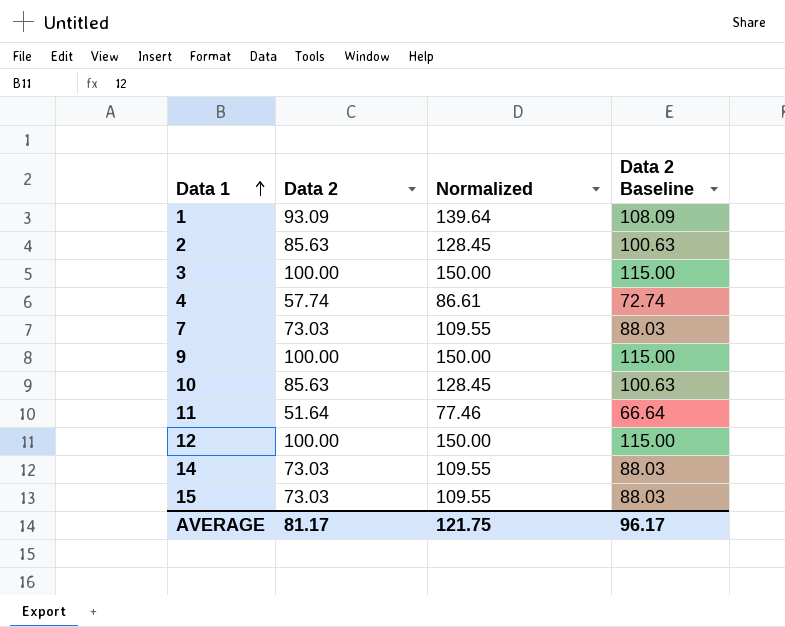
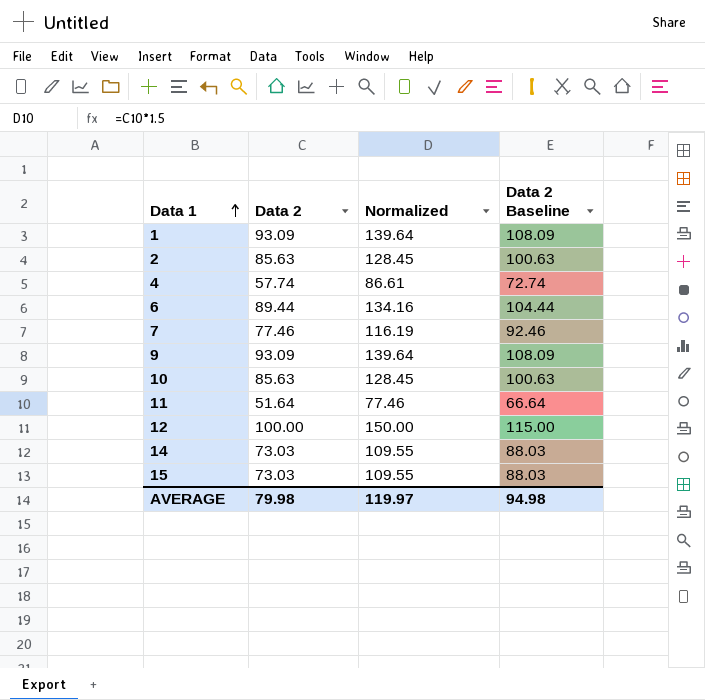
row 3: 100.00 | 150.00 | 115.00 -> none
row 6: none -> 89.44 | 134.16 | 104.44
7 | Data 2: 73.03 -> 77.46
7 | Normalized: 109.55 -> 116.19
7 | Data 2 Baseline: 88.03 -> 92.46
9 | Data 2: 100.00 -> 93.09
9 | Normalized: 150.00 -> 139.64
9 | Data 2 Baseline: 115.00 -> 108.09
AVERAGE | Data 2: 81.17 -> 79.98
AVERAGE | Normalized: 121.75 -> 119.97
AVERAGE | Data 2 Baseline: 96.17 -> 94.98

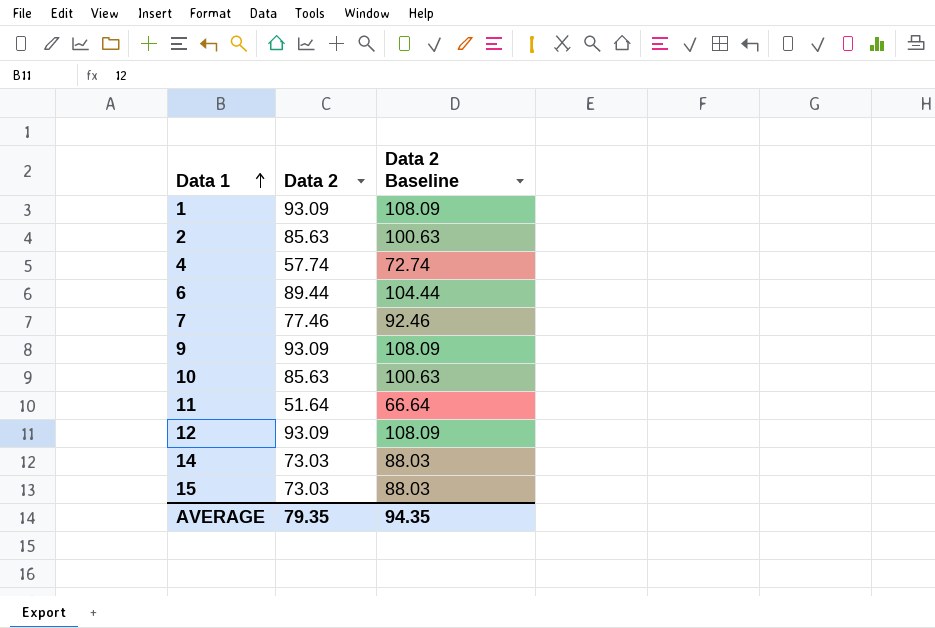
column Normalized | formula: [Data 2] * 1.5 -> none
12 | Data 2: 100.00 -> 93.09
12 | Data 2 Baseline: 115.00 -> 108.09
AVERAGE | Data 2: 79.98 -> 79.35
AVERAGE | Data 2 Baseline: 94.98 -> 94.35

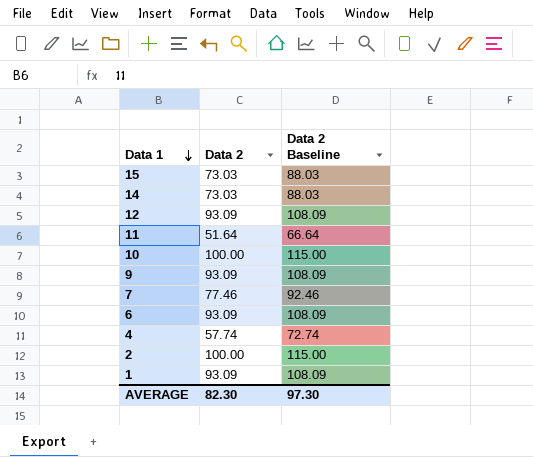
row order: Data 1 ascending -> Data 1 descending
10 | Data 2: 85.63 -> 100.00
10 | Data 2 Baseline: 100.63 -> 115.00
6 | Data 2: 89.44 -> 93.09
6 | Data 2 Baseline: 104.44 -> 108.09
2 | Data 2: 85.63 -> 100.00
2 | Data 2 Baseline: 100.63 -> 115.00
AVERAGE | Data 2: 79.35 -> 82.30
AVERAGE | Data 2 Baseline: 94.35 -> 97.30

